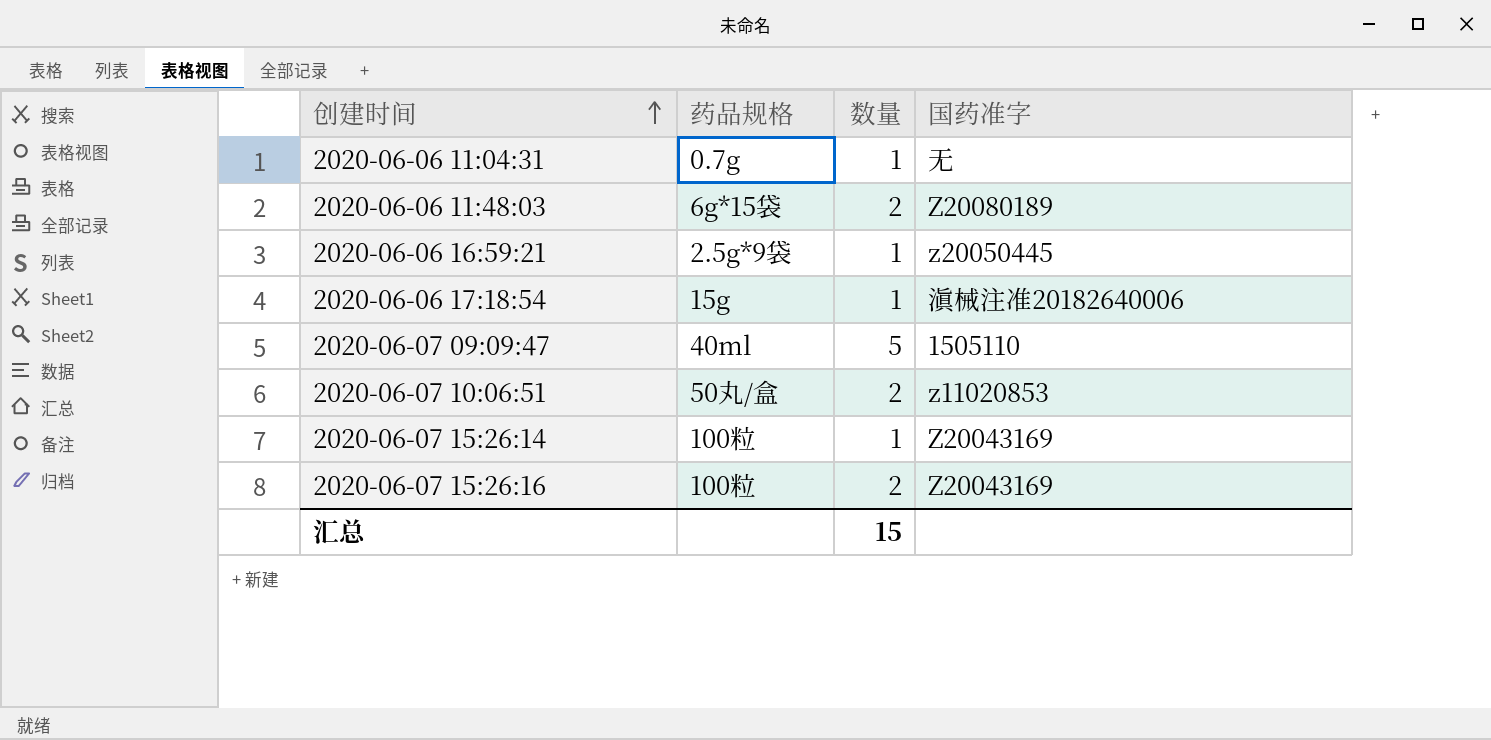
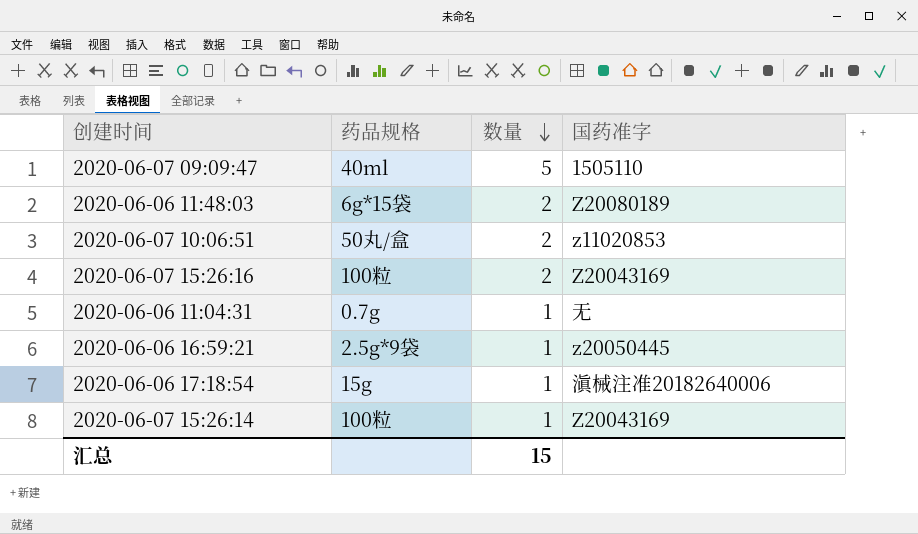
row order: 创建时间 ascending -> 数量 descending

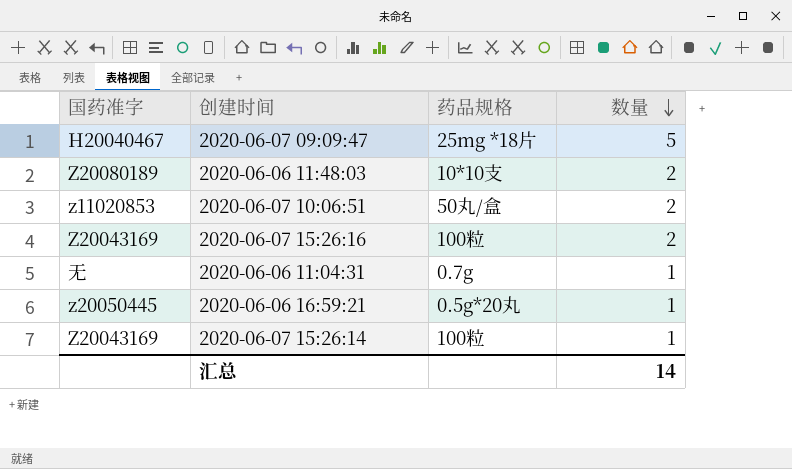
column 国药准字 | position: 4 -> 1
row 2020-06-06 17:18:54: 15g | 1 | 滇械注准20182640006 -> none
2020-06-07 09:09:47 | 国药准字: 1505110 -> H20040467
2020-06-07 09:09:47 | 药品规格: 40ml -> 25mg *18片
2020-06-06 11:48:03 | 药品规格: 6g*15袋 -> 10*10支
2020-06-06 16:59:21 | 药品规格: 2.5g*9袋 -> 0.5g*20丸
汇总 | 数量: 15 -> 14

